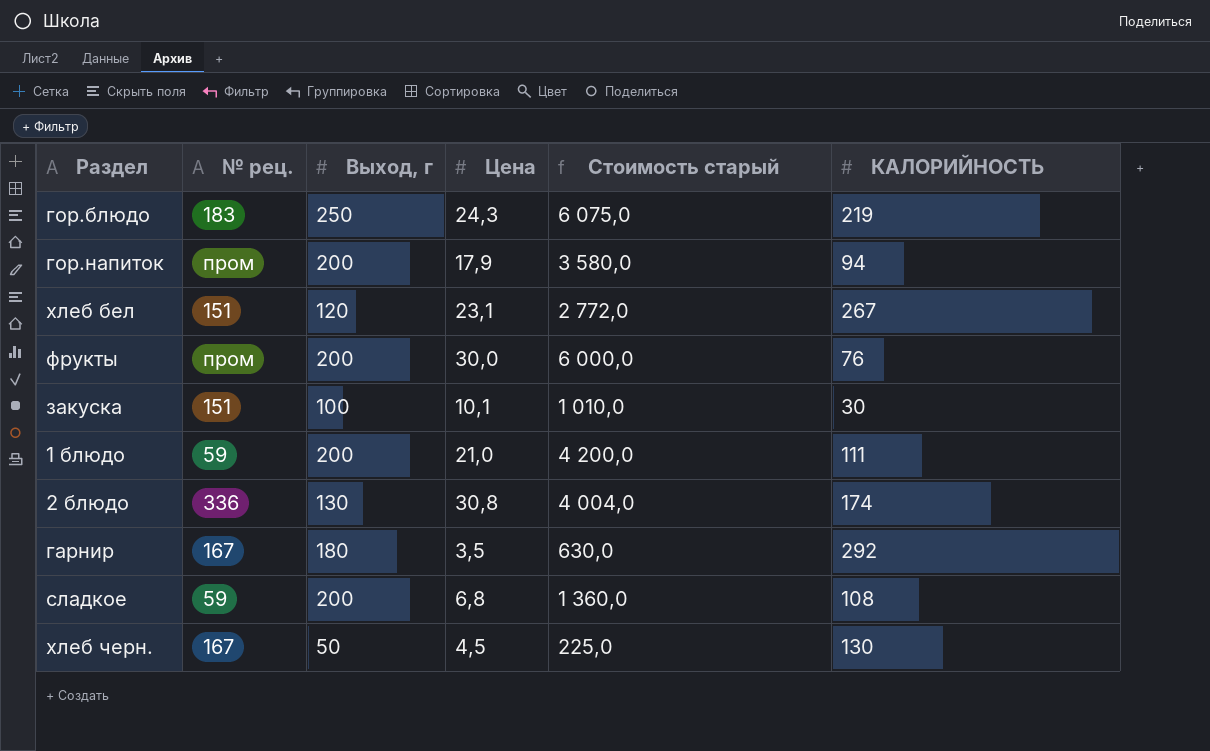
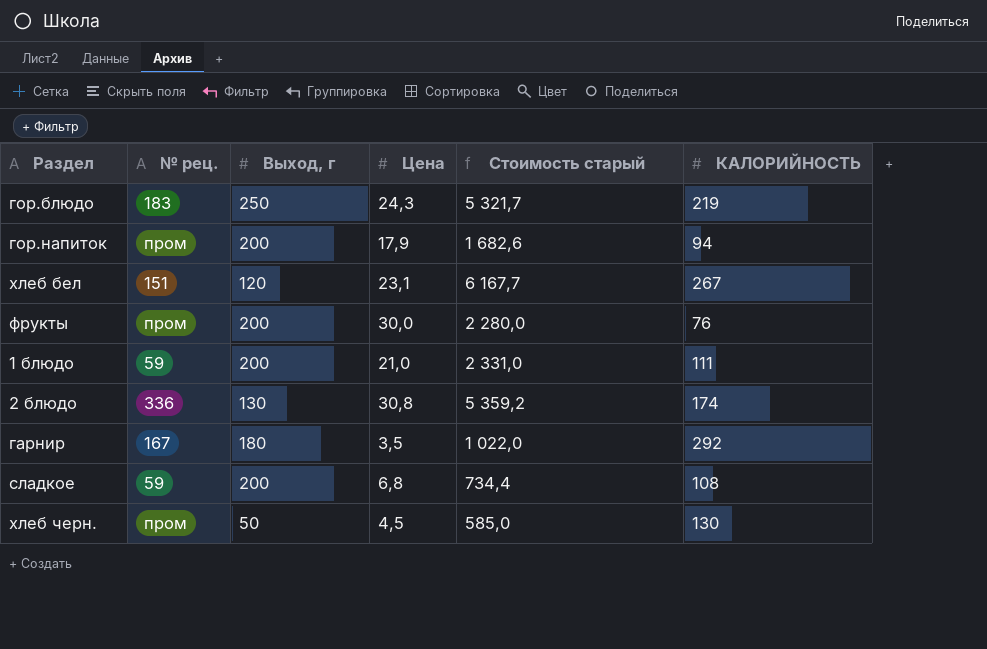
column Стоимость старый | formula: [Выход, г] * [Цена] -> [Цена] * [КАЛОРИЙНОСТЬ]
row закуска: 151 | 100 | 10,1 | 1 010,0 | 30 -> none
хлеб черн. | № рец.: 167 -> пром

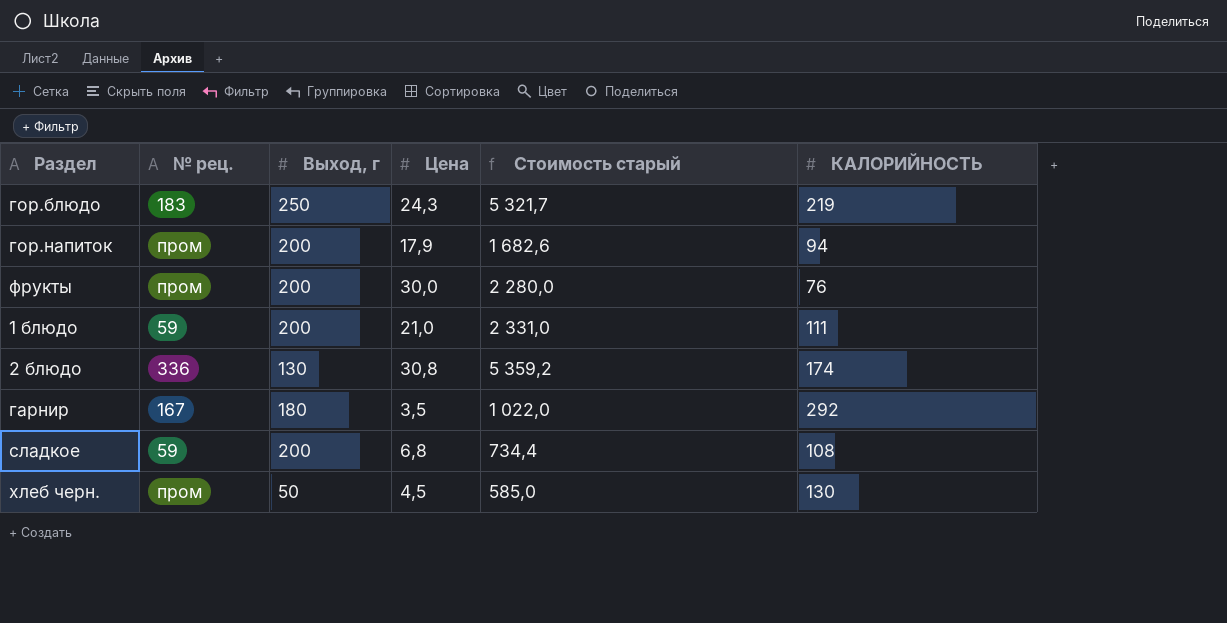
row хлеб бел: 151 | 120 | 23,1 | 6 167,7 | 267 -> none

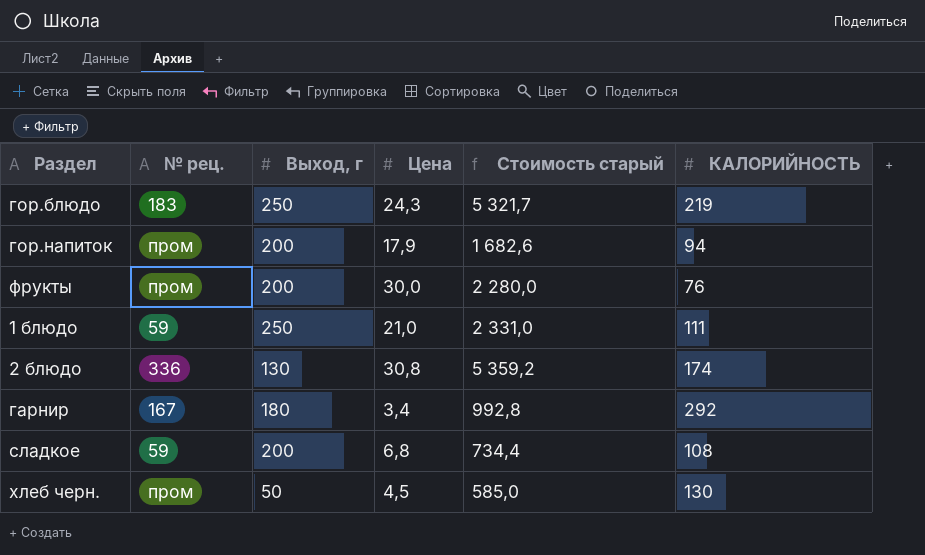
1 блюдо | Выход, г: 200 -> 250
гарнир | Цена: 3,5 -> 3,4
гарнир | Стоимость старый: 1 022,0 -> 992,8

